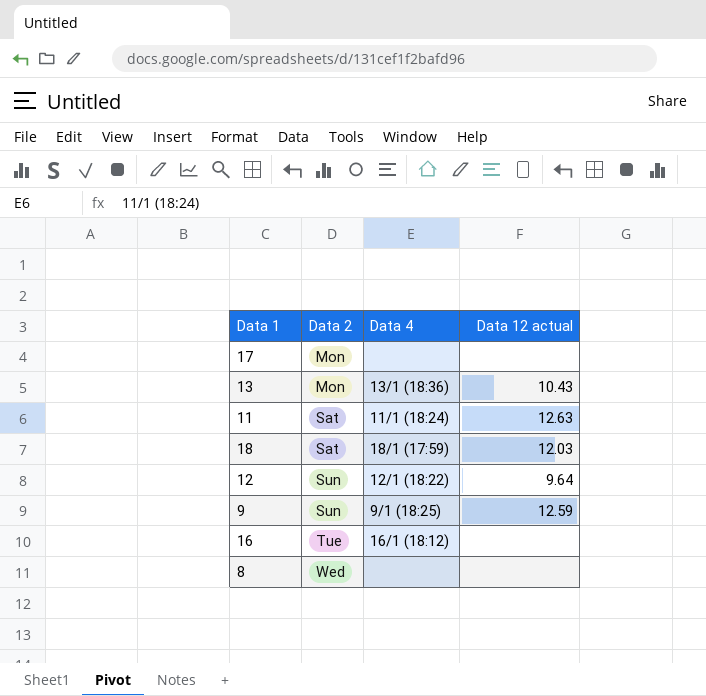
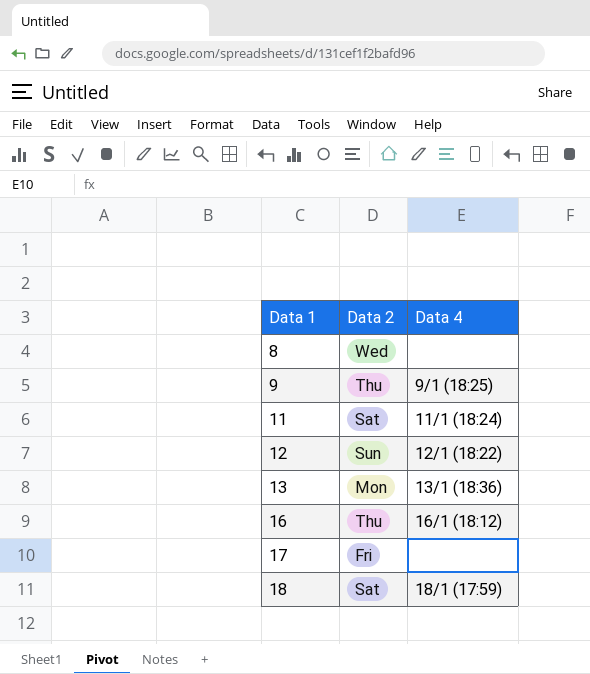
row order: Data 2 ascending -> Data 1 ascending
column Data 12 actual | position: 4 -> none
9 | Data 2: Sun -> Thu
16 | Data 2: Tue -> Thu
17 | Data 2: Mon -> Fri

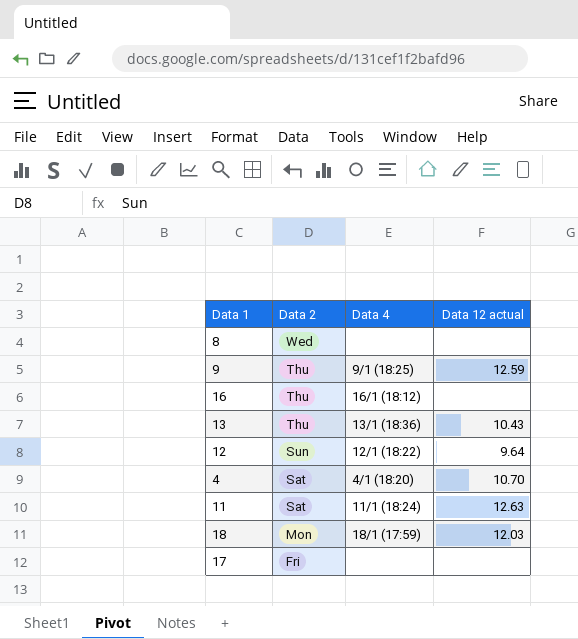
row order: Data 1 ascending -> Data 2 descending
column Data 12 actual | position: none -> 4
13 | Data 2: Mon -> Thu
row 4: none -> Sat | 4/1 (18:20) | 10.70
18 | Data 2: Sat -> Mon

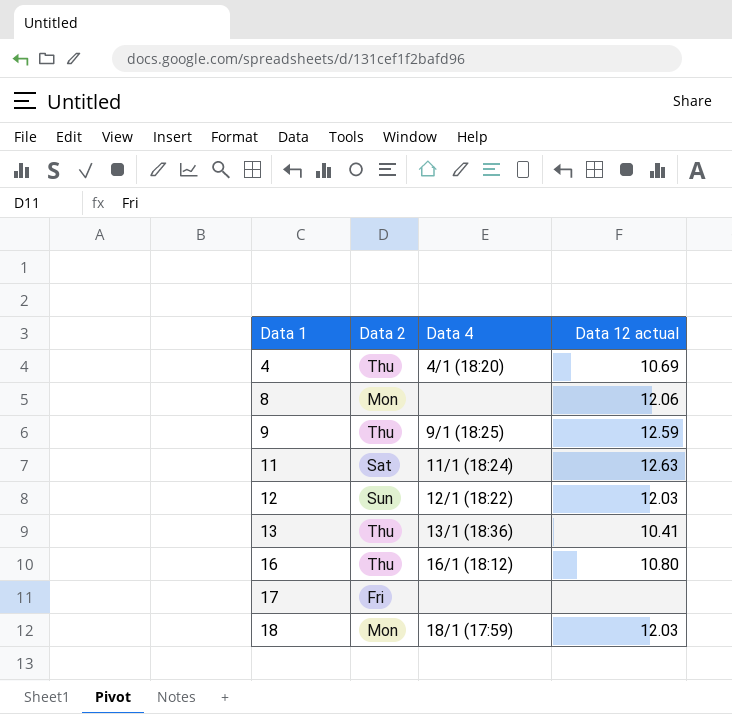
row order: Data 2 descending -> Data 1 ascending
4 | Data 2: Sat -> Thu
4 | Data 12 actual: 10.70 -> 10.69
8 | Data 2: Wed -> Mon
8 | Data 12 actual: none -> 12.06
12 | Data 12 actual: 9.64 -> 12.03
13 | Data 12 actual: 10.43 -> 10.41
16 | Data 12 actual: none -> 10.80

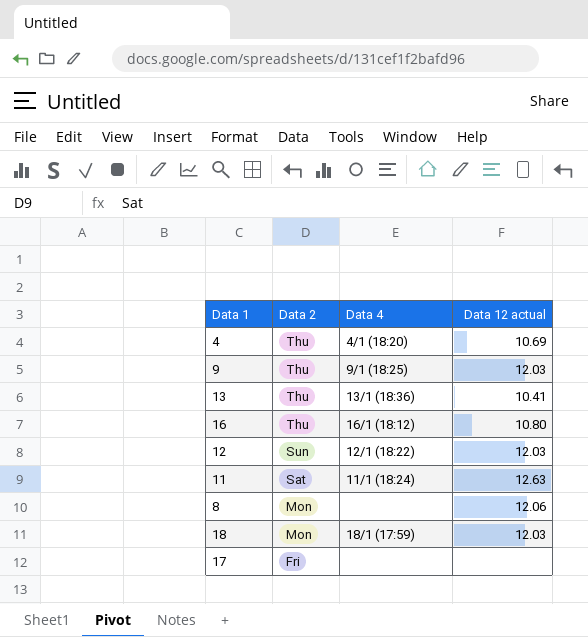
row order: Data 1 ascending -> Data 2 descending
9 | Data 12 actual: 12.59 -> 12.03

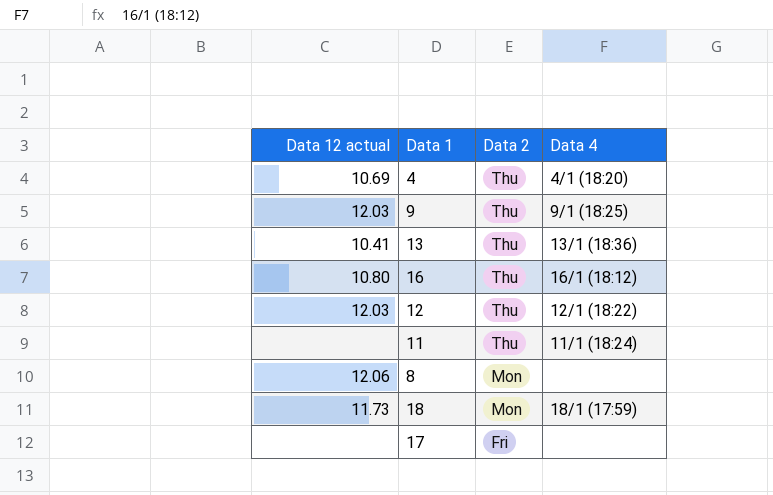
column Data 12 actual | position: 4 -> 1
12 | Data 2: Sun -> Thu
11 | Data 12 actual: 12.63 -> none
11 | Data 2: Sat -> Thu
18 | Data 12 actual: 12.03 -> 11.73

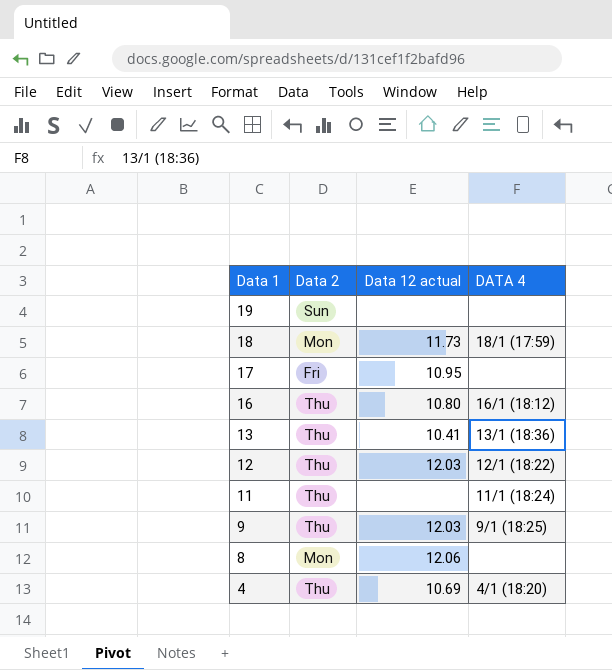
row order: Data 2 descending -> Data 1 descending
column Data 12 actual | position: 1 -> 3
column name: Data 4 -> DATA 4
row 19: none -> Sun | none | none
17 | Data 12 actual: none -> 10.95

